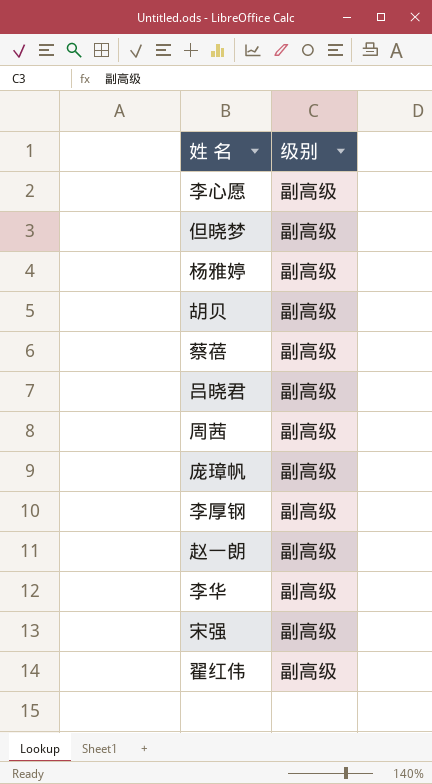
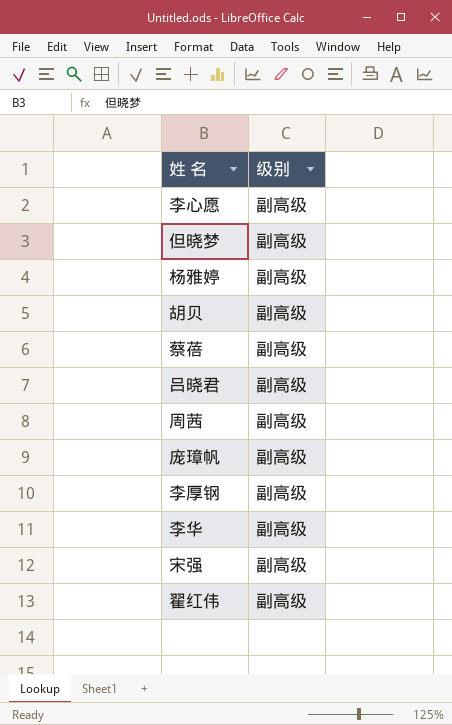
row 赵一朗: 副高级 -> none

